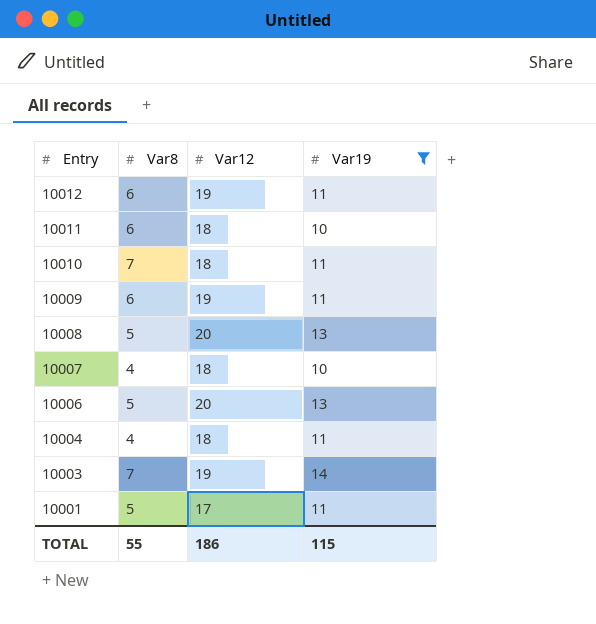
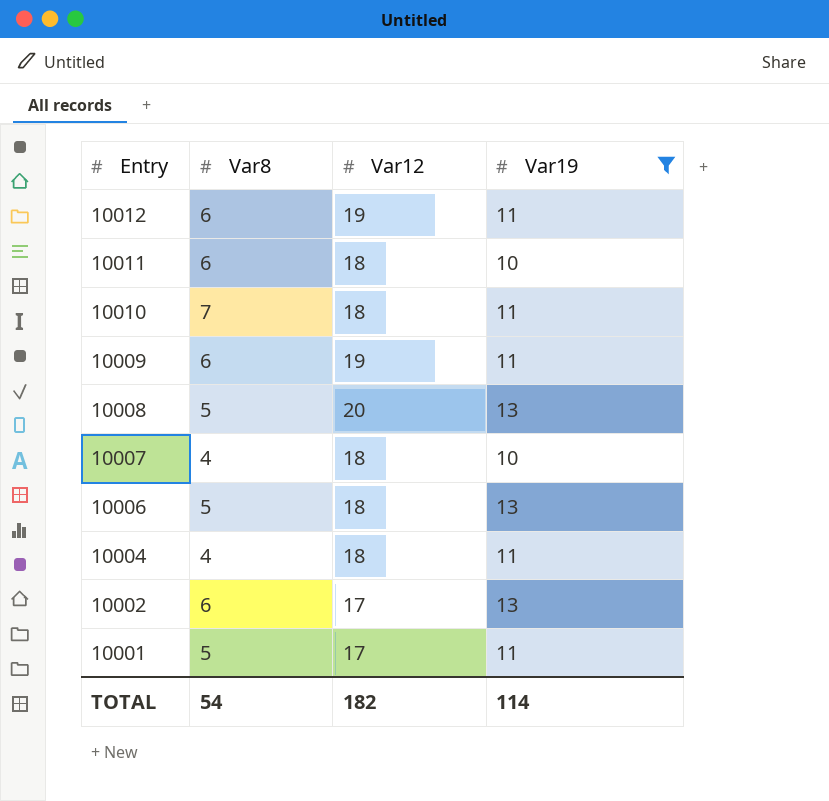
row 10003: 7 | 19 | 14 -> none
10006 | Var12: 20 -> 18
row 10002: none -> 6 | 17 | 13
TOTAL | Var8: 55 -> 54
TOTAL | Var12: 186 -> 182
TOTAL | Var19: 115 -> 114

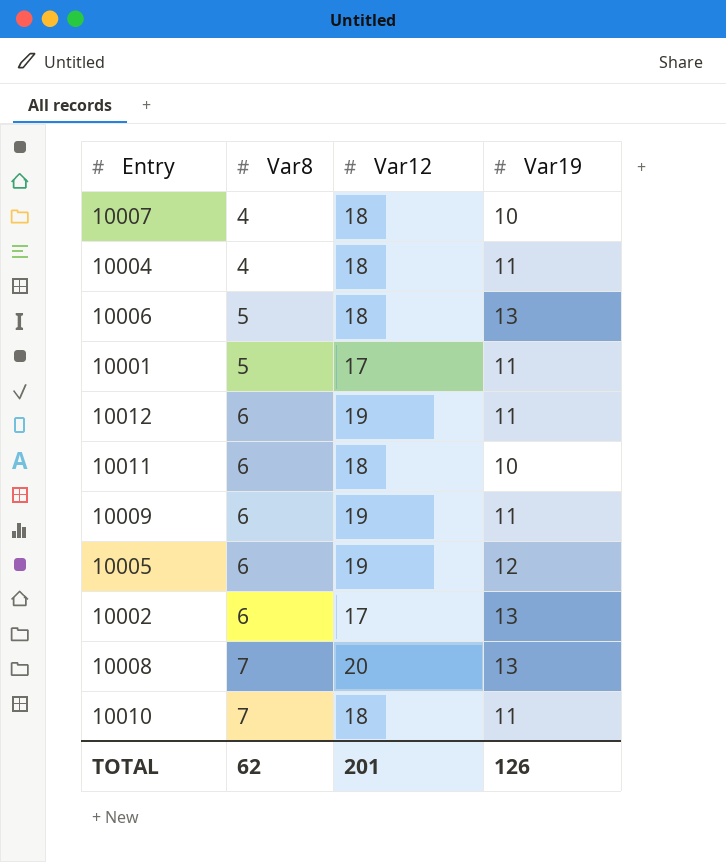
filter: Var19 != 12 -> none
row order: Entry descending -> Var8 ascending
10008 | Var8: 5 -> 7
TOTAL | Var8: 54 -> 62
TOTAL | Var12: 182 -> 201
TOTAL | Var19: 114 -> 126

